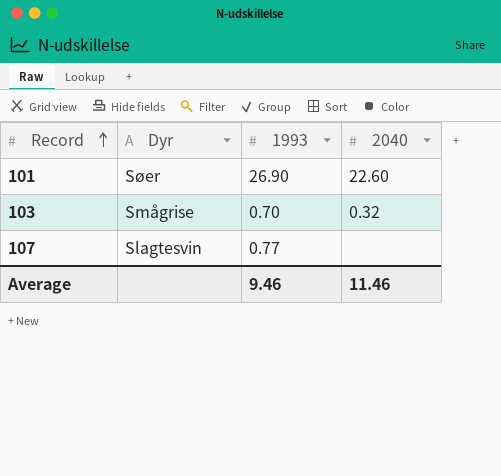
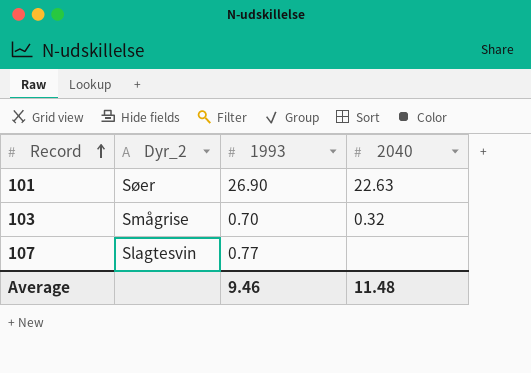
column name: Dyr -> Dyr_2
101 | 2040: 22.60 -> 22.63
Average | 2040: 11.46 -> 11.48

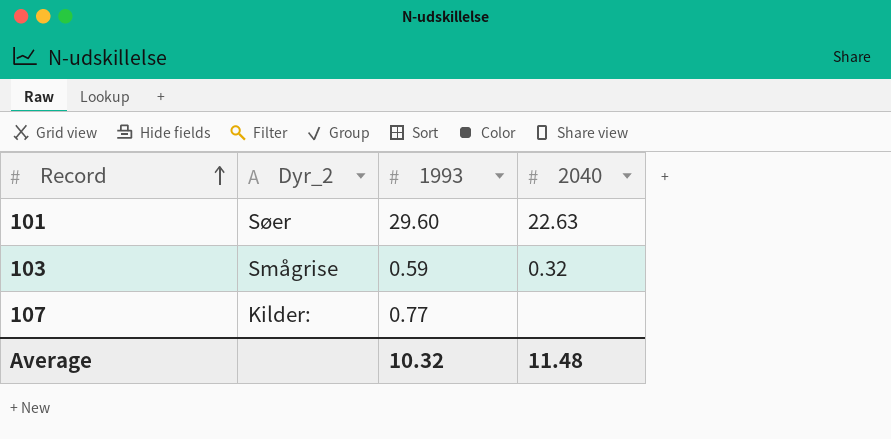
101 | 1993: 26.90 -> 29.60
103 | 1993: 0.70 -> 0.59
107 | Dyr_2: Slagtesvin -> Kilder:
Average | 1993: 9.46 -> 10.32

